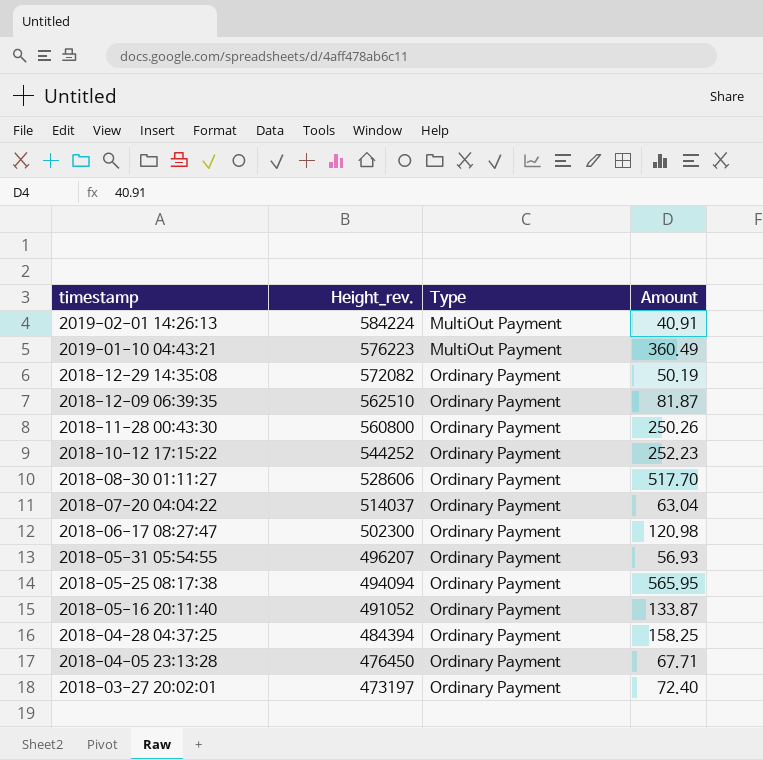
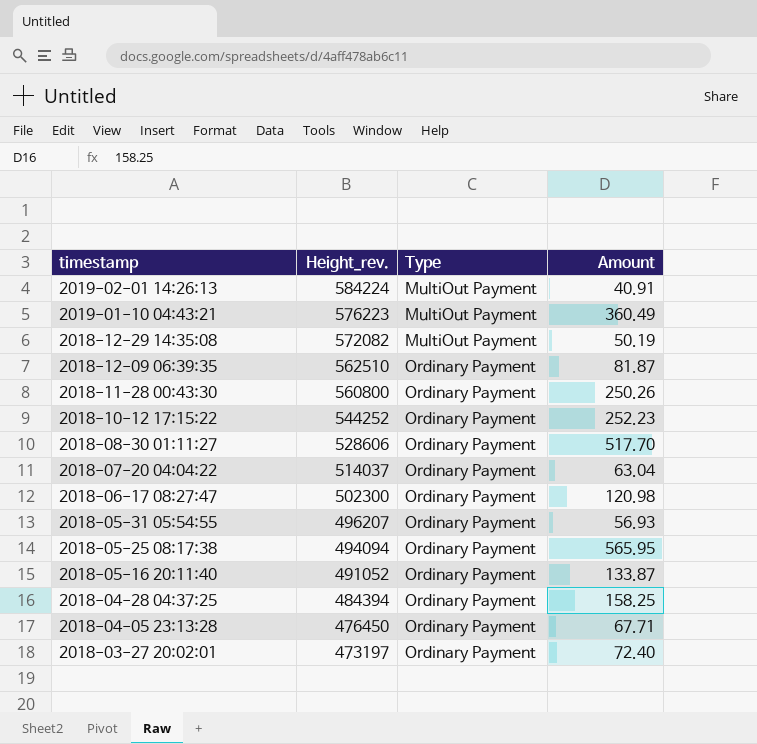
2018-12-29 14:35:08 | Type: Ordinary Payment -> MultiOut Payment

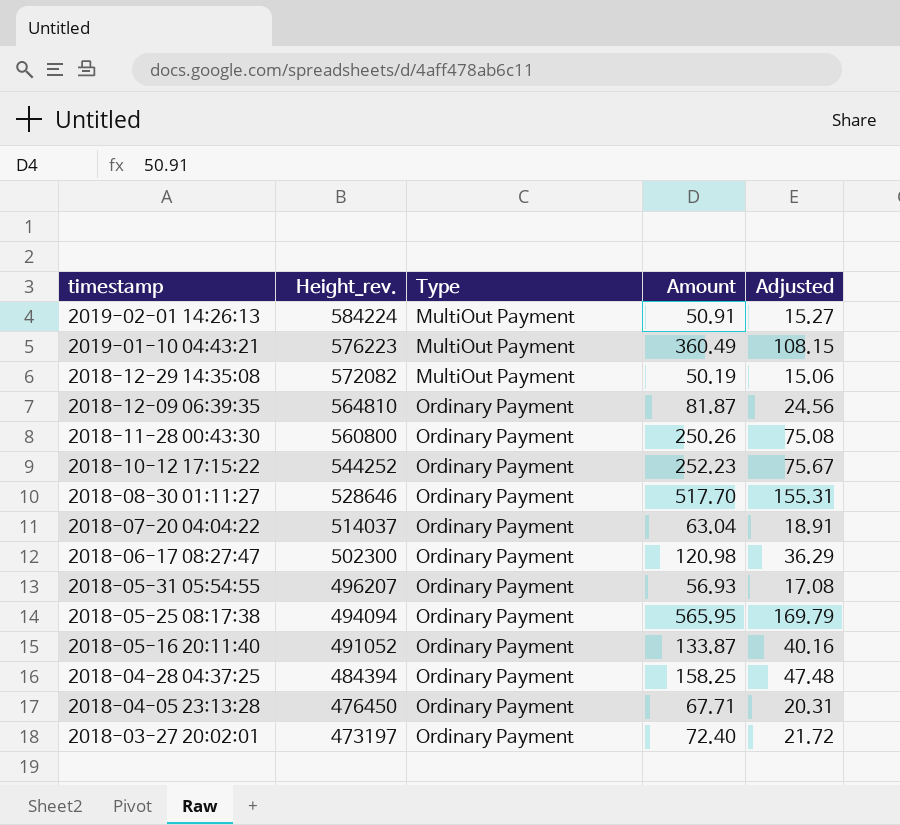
column Adjusted | formula: none -> [Amount] * 0.3
2019-02-01 14:26:13 | Amount: 40.91 -> 50.91
2018-12-09 06:39:35 | Height_rev.: 562510 -> 564810
2018-08-30 01:11:27 | Height_rev.: 528606 -> 528646

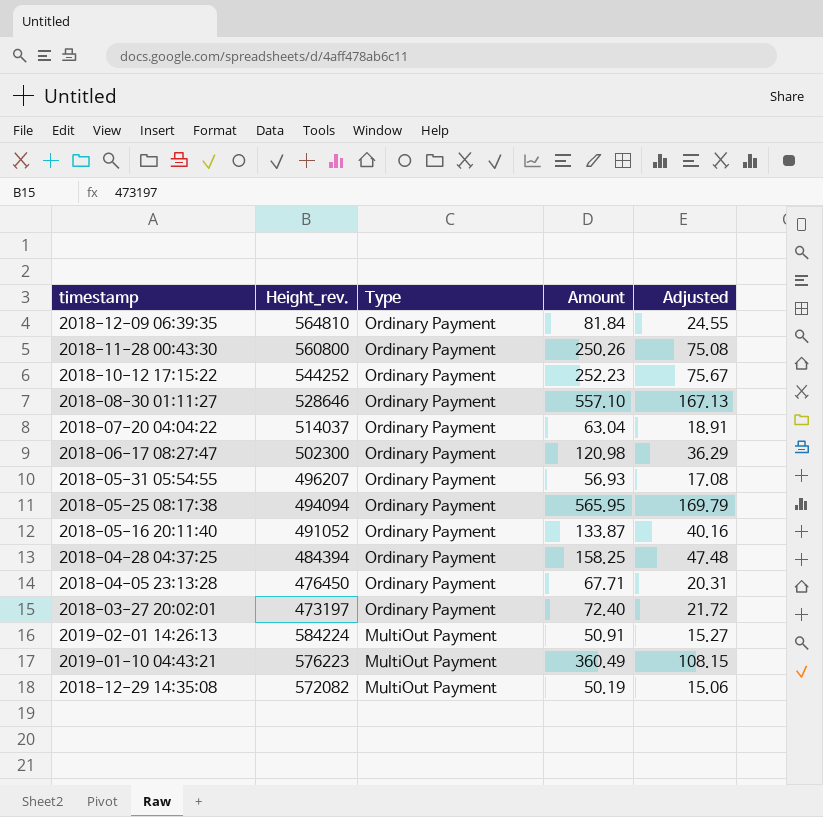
row order: timestamp descending -> Type descending
2018-12-09 06:39:35 | Amount: 81.87 -> 81.84
2018-12-09 06:39:35 | Adjusted: 24.56 -> 24.55
2018-08-30 01:11:27 | Amount: 517.70 -> 557.10
2018-08-30 01:11:27 | Adjusted: 155.31 -> 167.13

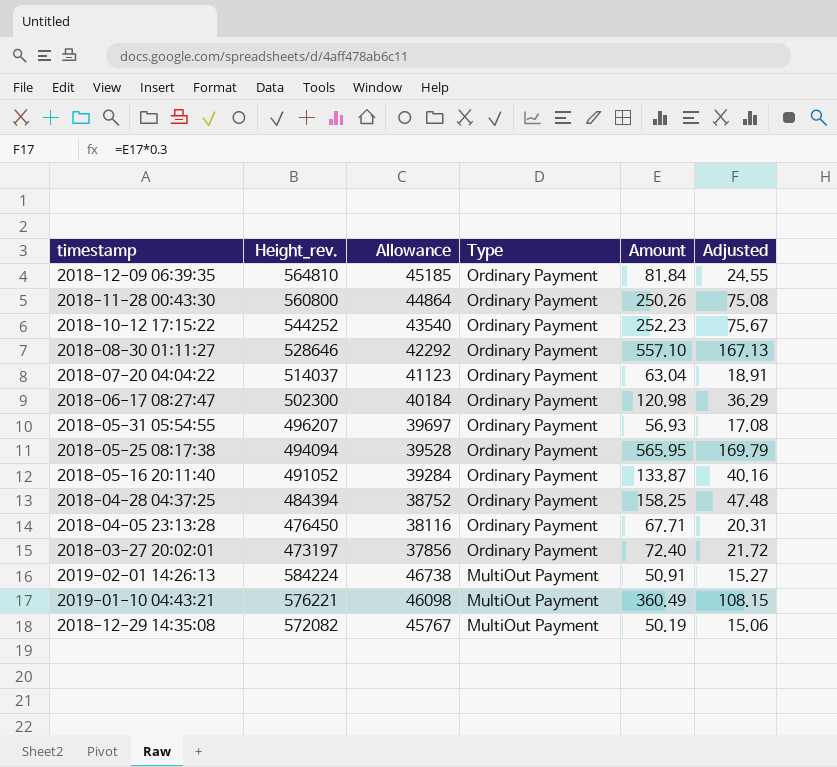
column Allowance | formula: none -> [Height_rev.] * 0.08
2019-01-10 04:43:21 | Height_rev.: 576223 -> 576221

